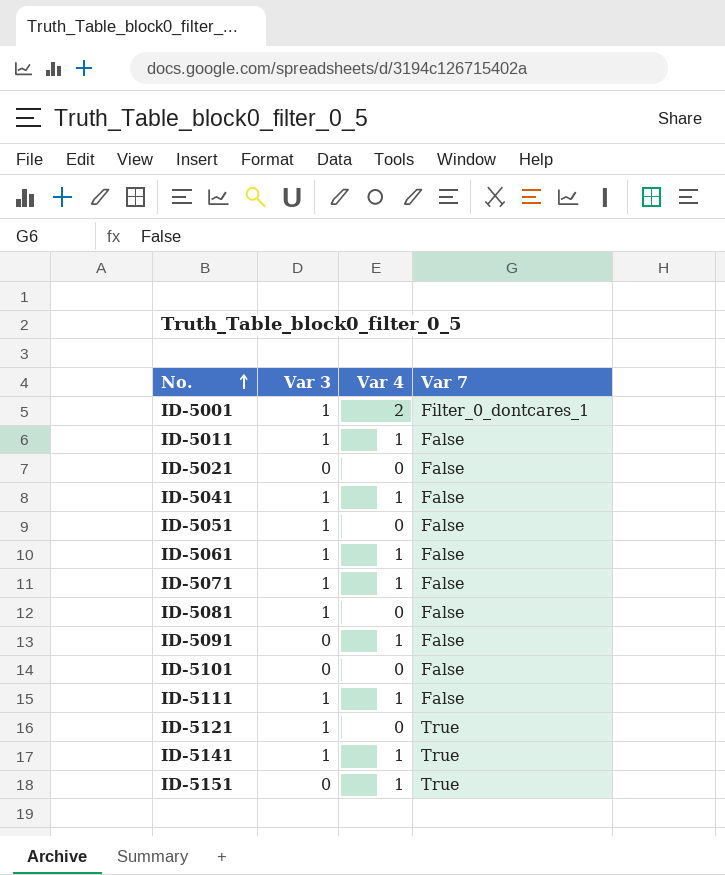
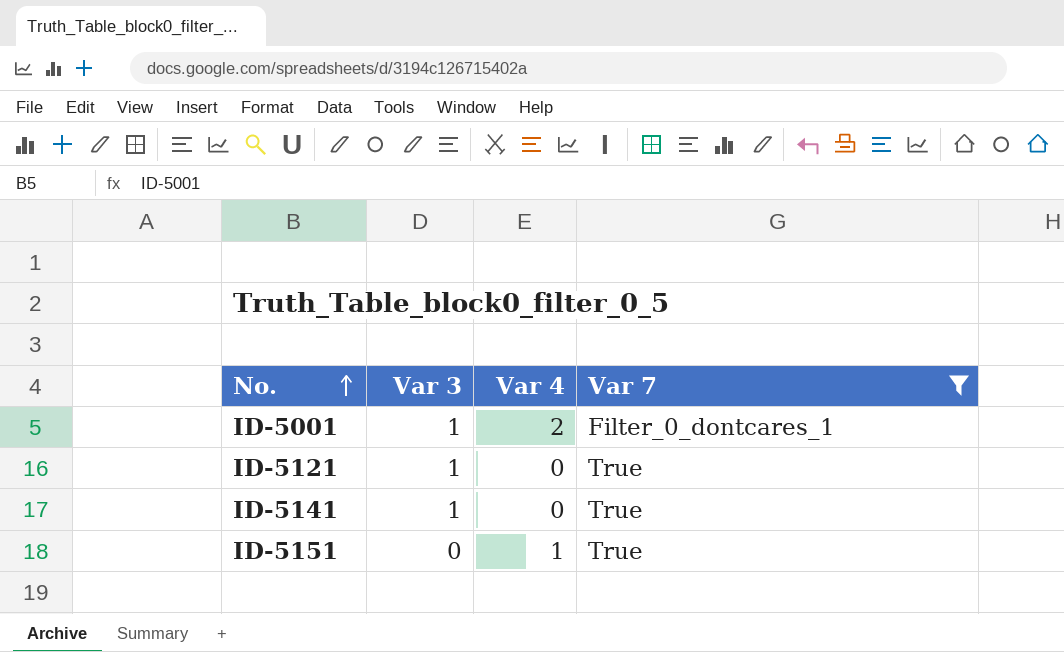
filter: none -> Var 7 != False
ID-5141 | Var 4: 1 -> 0

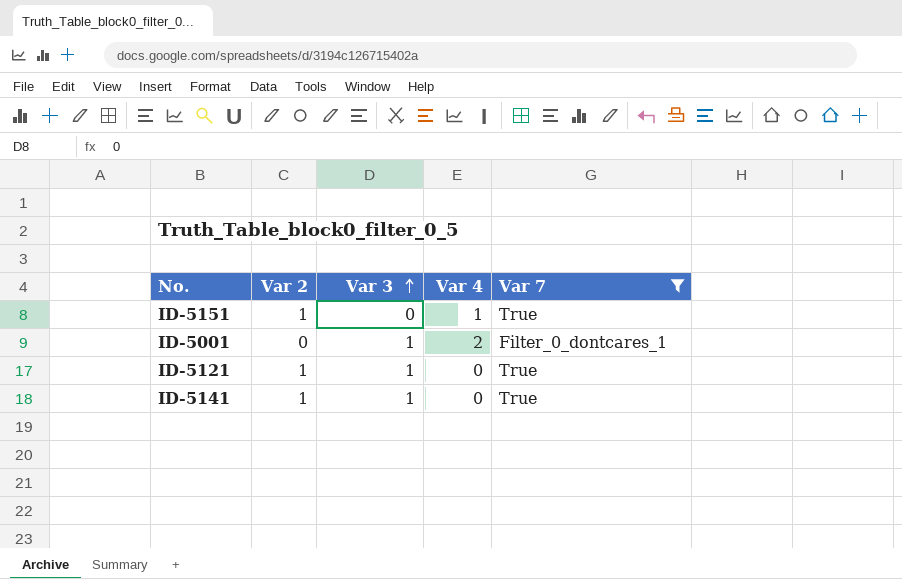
row order: No. ascending -> Var 3 ascending
column Var 2 | position: none -> 2

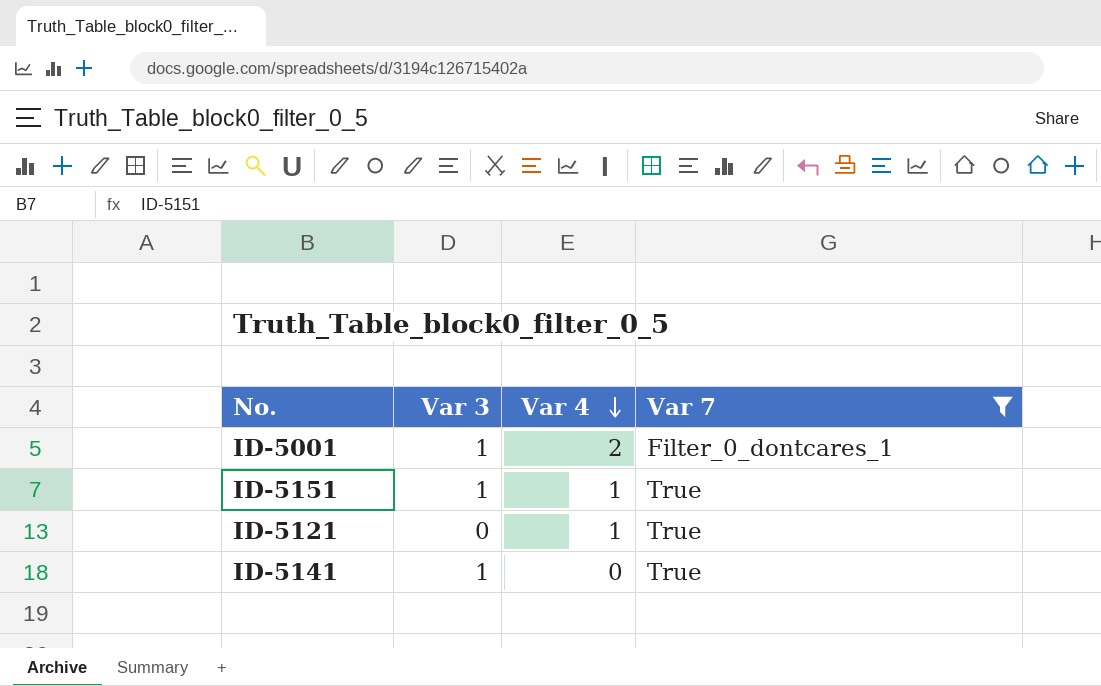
row order: Var 3 ascending -> Var 4 descending
column Var 2 | position: 2 -> none
ID-5151 | Var 3: 0 -> 1
ID-5121 | Var 3: 1 -> 0
ID-5121 | Var 4: 0 -> 1

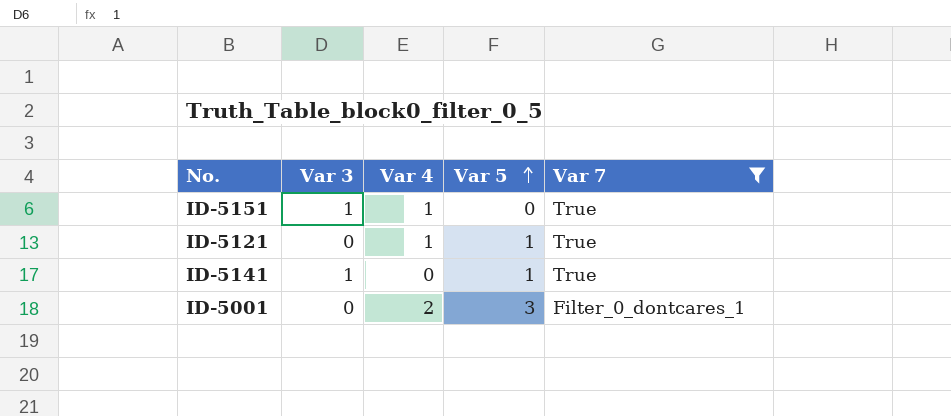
row order: Var 4 descending -> Var 5 ascending
column Var 5 | position: none -> 4
ID-5001 | Var 3: 1 -> 0

